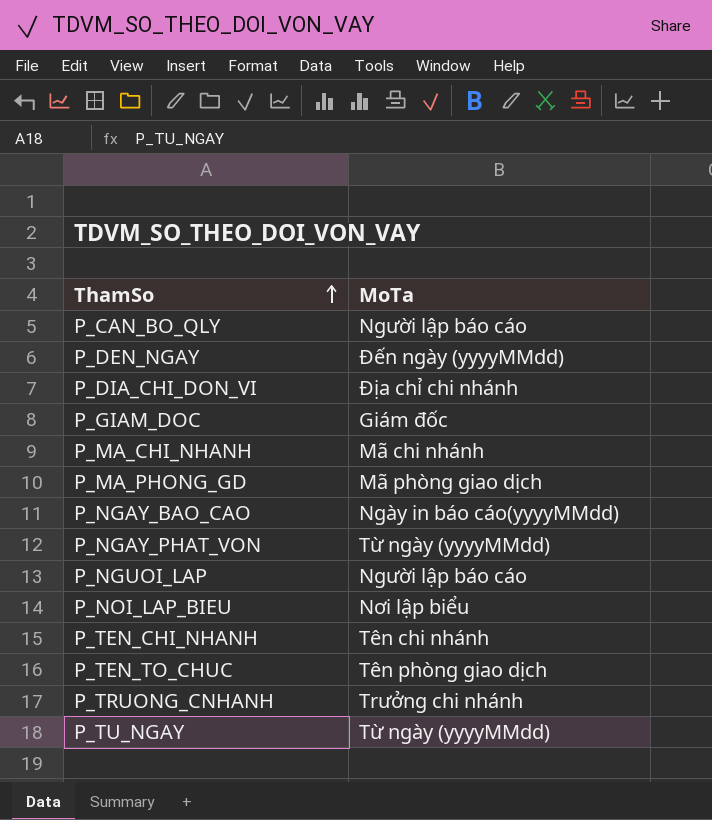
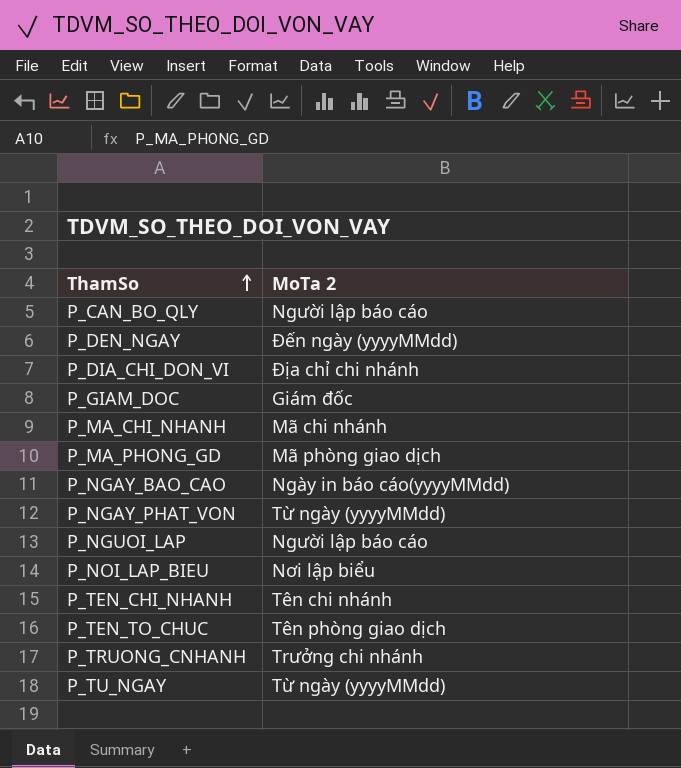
column name: MoTa -> MoTa 2

